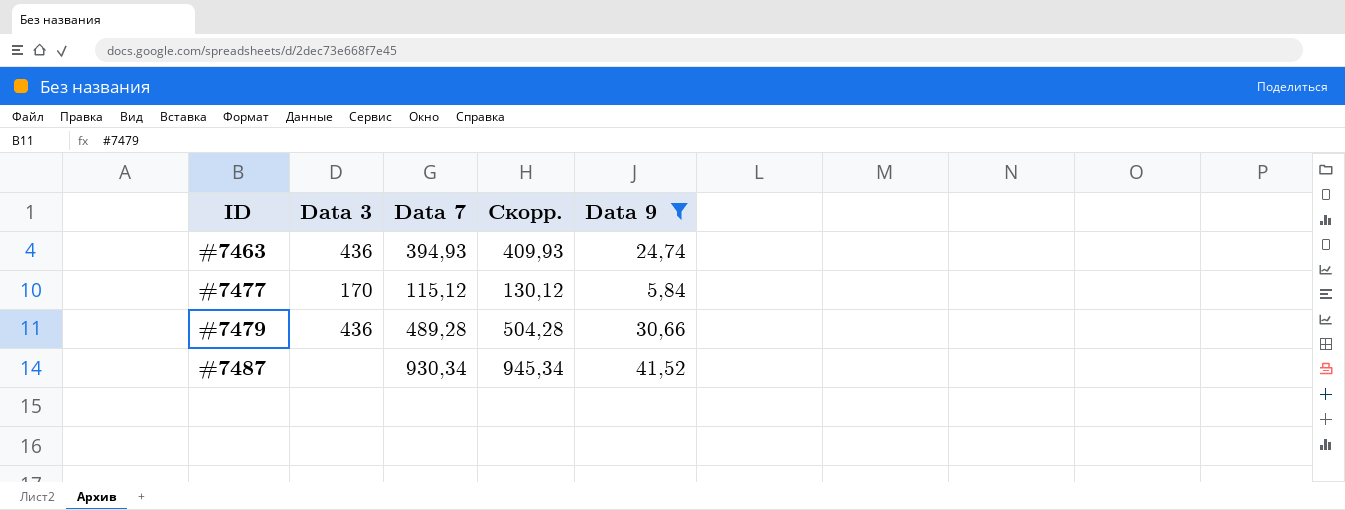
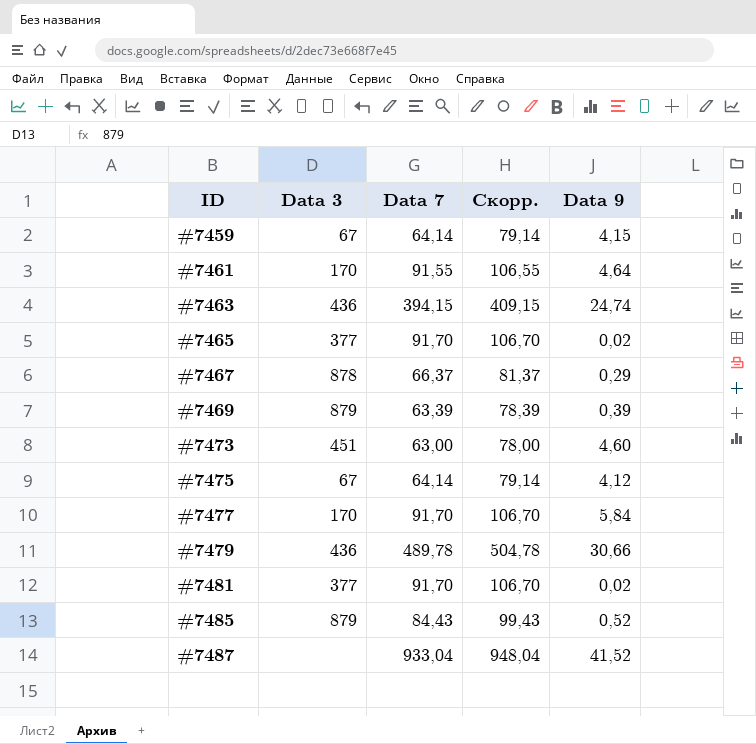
filter: Data 9 >= 5,84 -> none
#7463 | Data 7: 394,93 -> 394,15
#7463 | Скорр.: 409,93 -> 409,15
#7477 | Data 7: 115,12 -> 91,70
#7477 | Скорр.: 130,12 -> 106,70
#7479 | Data 7: 489,28 -> 489,78
#7479 | Скорр.: 504,28 -> 504,78
#7487 | Data 7: 930,34 -> 933,04
#7487 | Скорр.: 945,34 -> 948,04

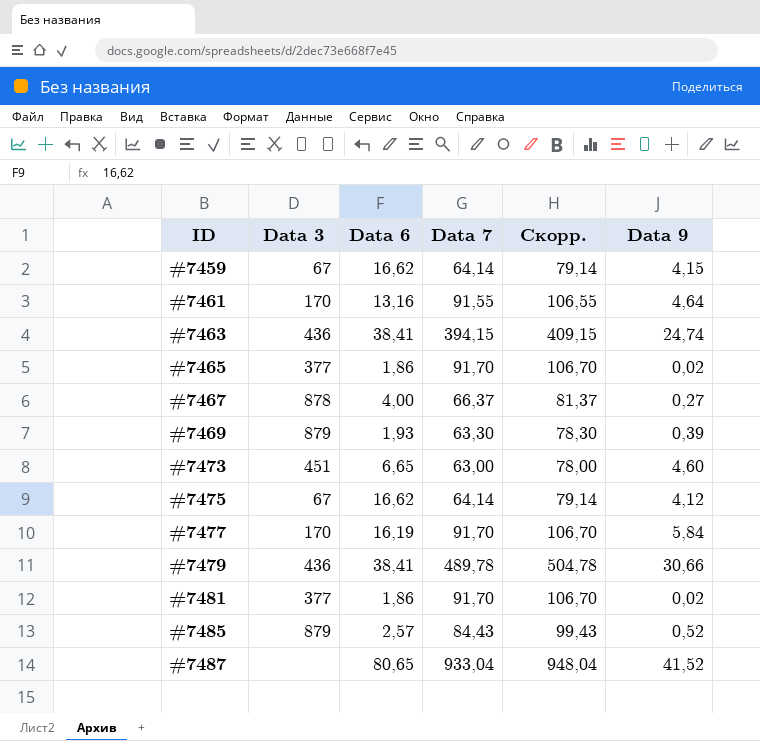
column Data 6 | position: none -> 3
#7467 | Data 9: 0,29 -> 0,27
#7469 | Data 7: 63,39 -> 63,30
#7469 | Скорр.: 78,39 -> 78,30

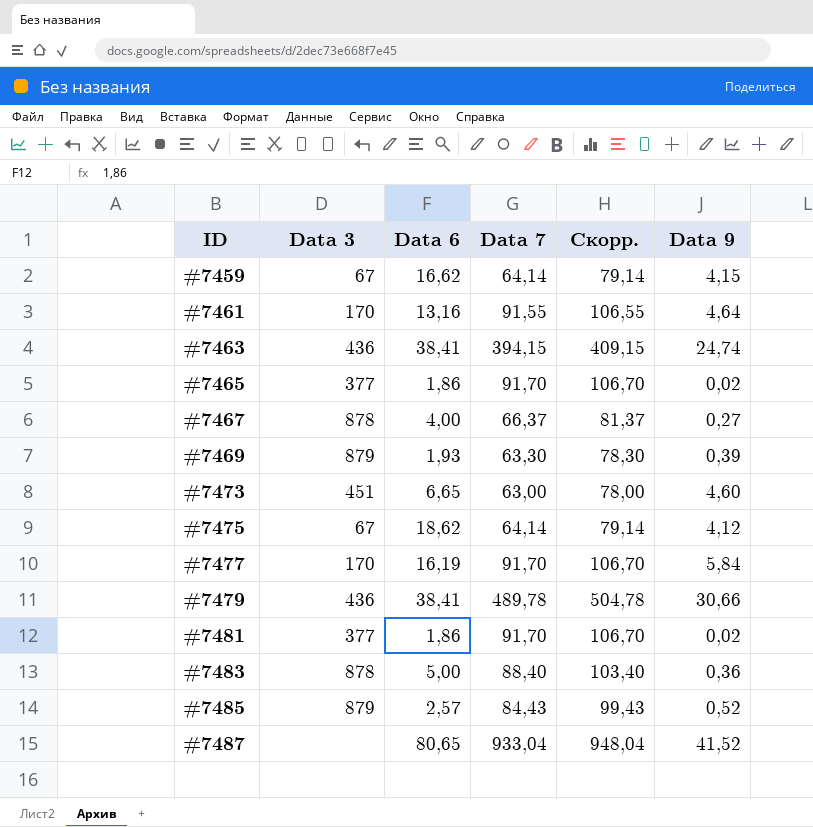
#7475 | Data 6: 16,62 -> 18,62
row #7483: none -> 878 | 5,00 | 88,40 | 103,40 | 0,36

